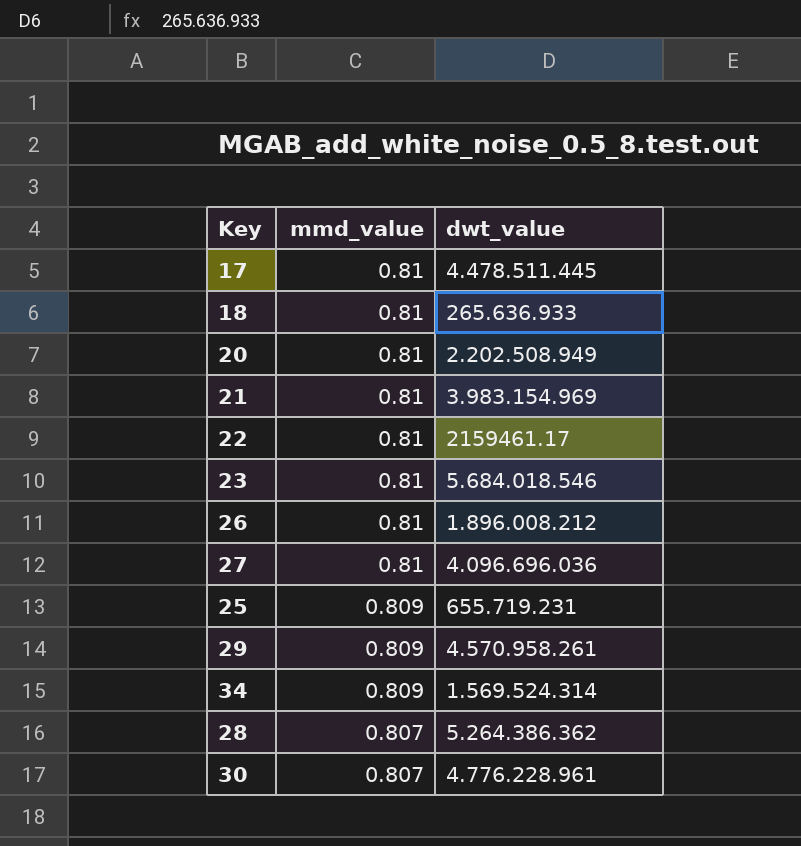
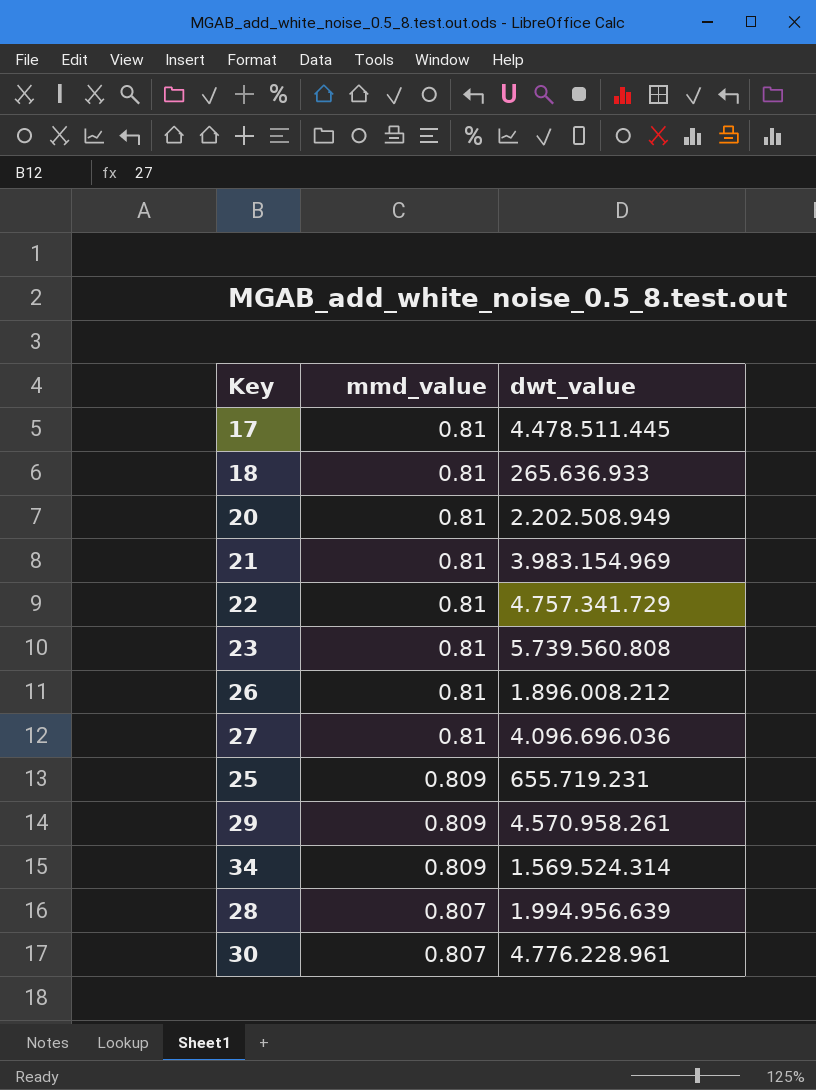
22 | dwt_value: 2159461.17 -> 4.757.341.729
23 | dwt_value: 5.684.018.546 -> 5.739.560.808
28 | dwt_value: 5.264.386.362 -> 1.994.956.639

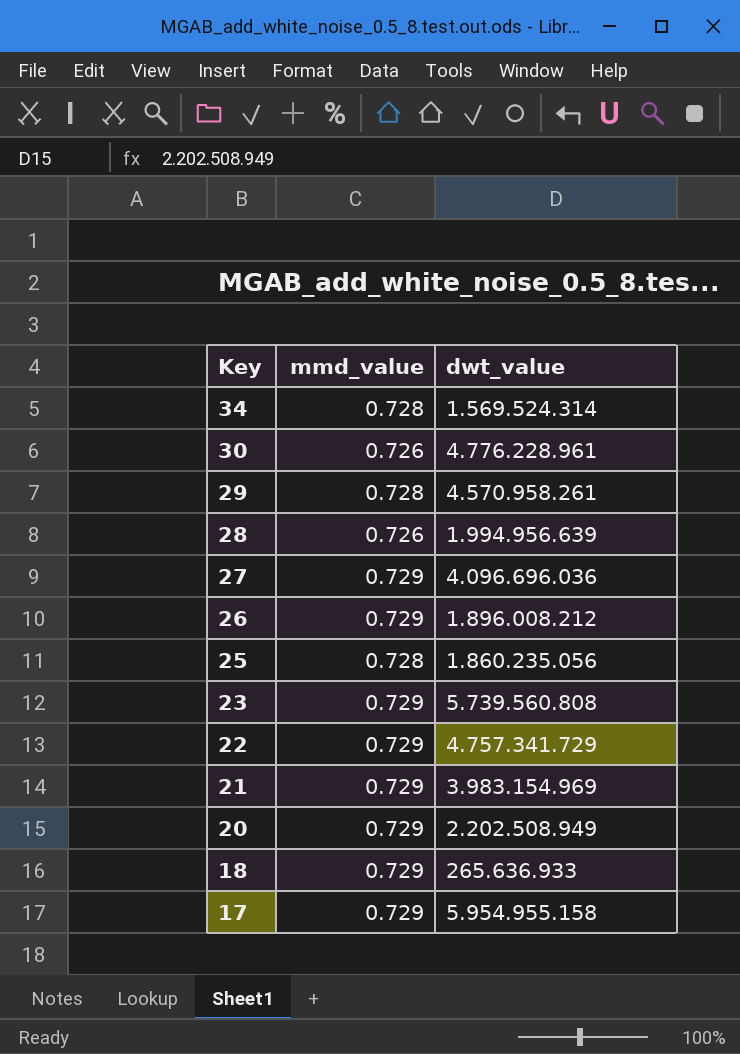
row order: mmd_value descending -> Key descending
34 | mmd_value: 0.809 -> 0.728
30 | mmd_value: 0.807 -> 0.726
29 | mmd_value: 0.809 -> 0.728
28 | mmd_value: 0.807 -> 0.726
27 | mmd_value: 0.81 -> 0.729
26 | mmd_value: 0.81 -> 0.729
25 | mmd_value: 0.809 -> 0.728
25 | dwt_value: 655.719.231 -> 1.860.235.056
23 | mmd_value: 0.81 -> 0.729
22 | mmd_value: 0.81 -> 0.729
21 | mmd_value: 0.81 -> 0.729
20 | mmd_value: 0.81 -> 0.729
18 | mmd_value: 0.81 -> 0.729
17 | mmd_value: 0.81 -> 0.729
17 | dwt_value: 4.478.511.445 -> 5.954.955.158

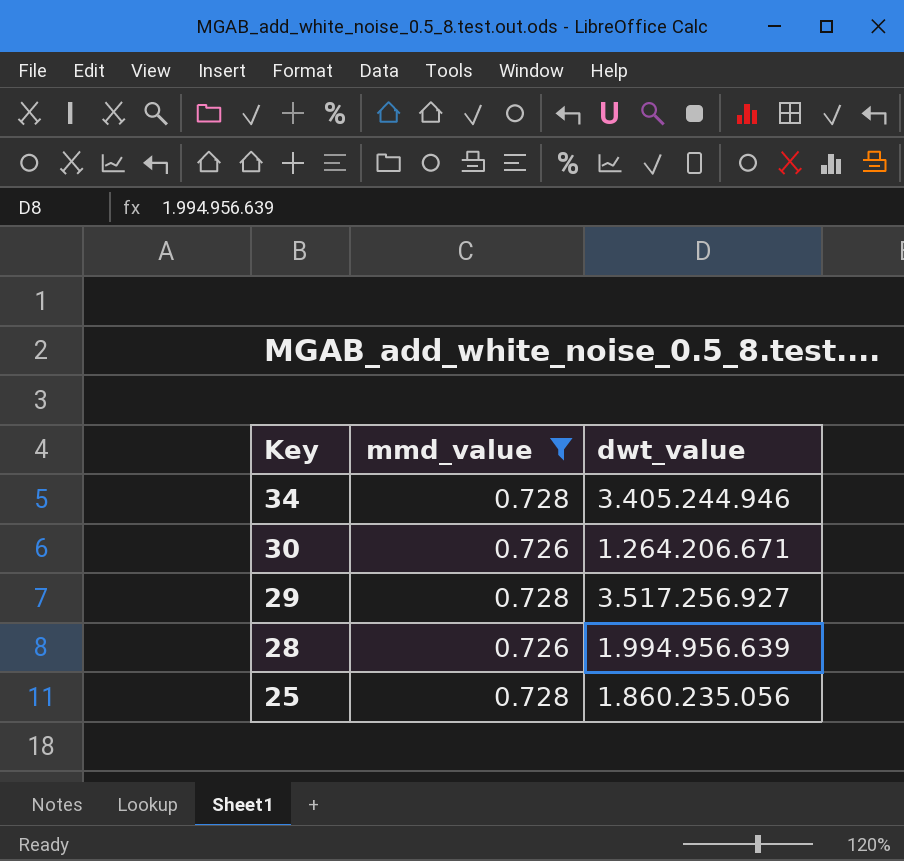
filter: none -> mmd_value != 0.729
34 | dwt_value: 1.569.524.314 -> 3.405.244.946
30 | dwt_value: 4.776.228.961 -> 1.264.206.671
29 | dwt_value: 4.570.958.261 -> 3.517.256.927

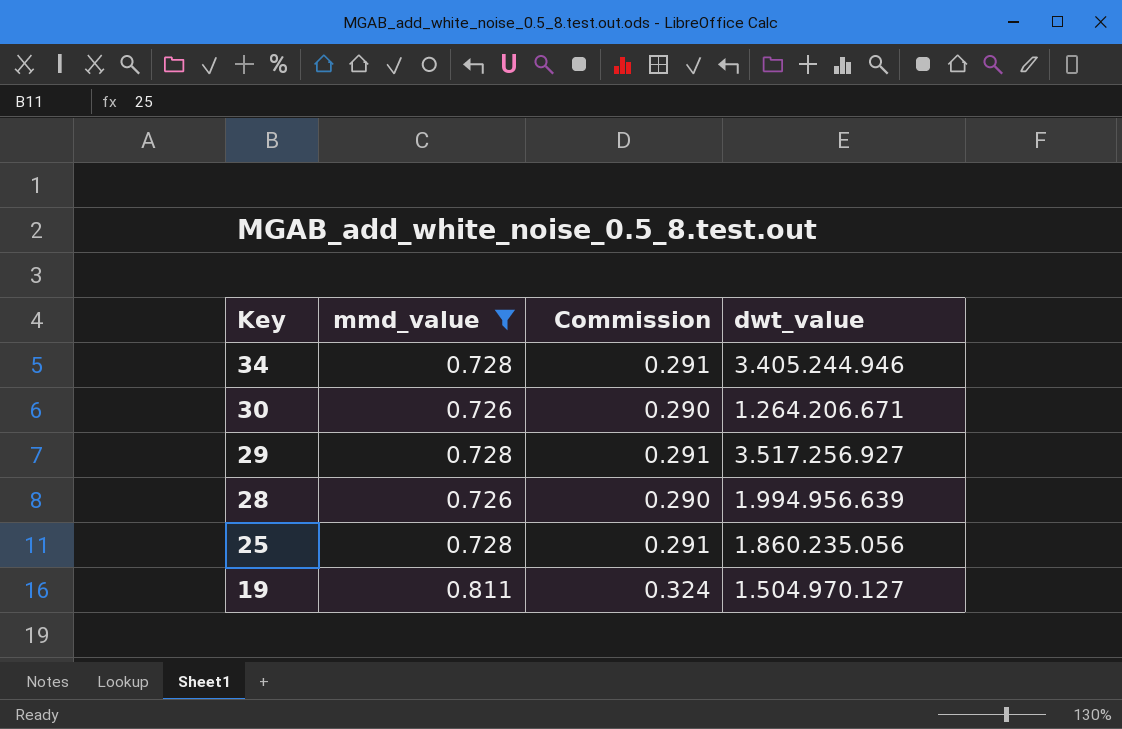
column Commission | formula: none -> [mmd_value] * 0.4
row 19: none -> 0.811 | 0.324 | 1.504.970.127

